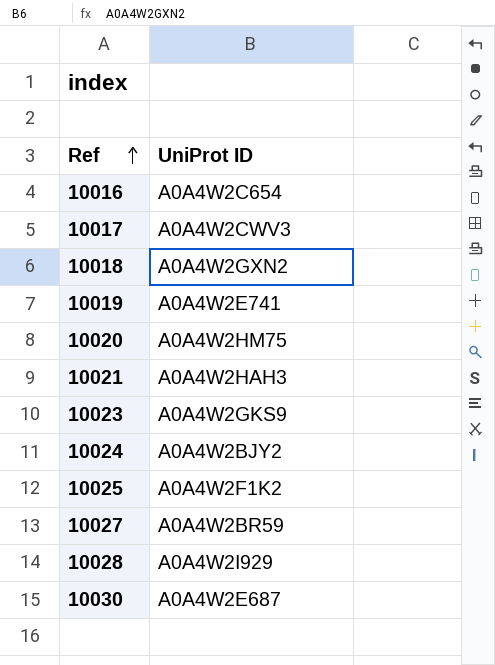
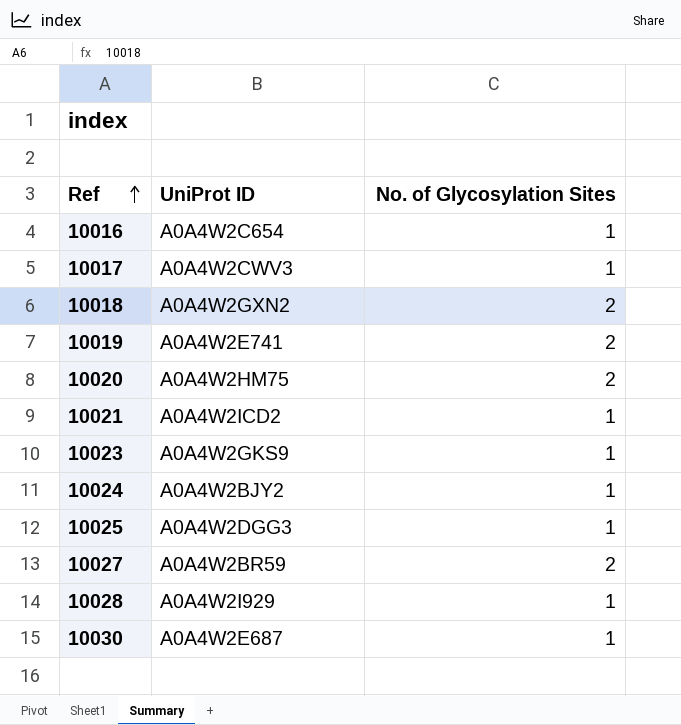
column No. of Glycosylation Sites | position: none -> 3
10021 | UniProt ID: A0A4W2HAH3 -> A0A4W2ICD2
10025 | UniProt ID: A0A4W2F1K2 -> A0A4W2DGG3

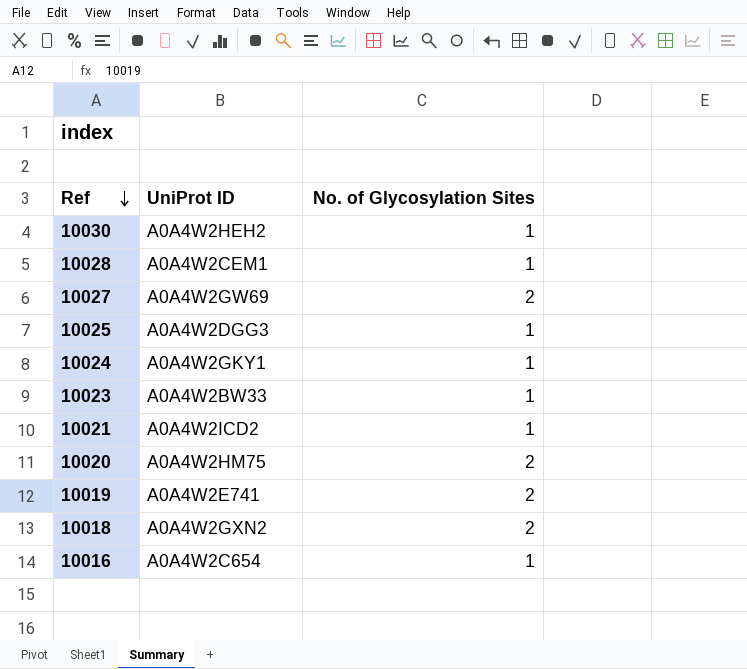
row order: Ref ascending -> Ref descending
row 10017: A0A4W2CWV3 | 1 -> none
10030 | UniProt ID: A0A4W2E687 -> A0A4W2HEH2
10028 | UniProt ID: A0A4W2I929 -> A0A4W2CEM1
10027 | UniProt ID: A0A4W2BR59 -> A0A4W2GW69
10024 | UniProt ID: A0A4W2BJY2 -> A0A4W2GKY1
10023 | UniProt ID: A0A4W2GKS9 -> A0A4W2BW33

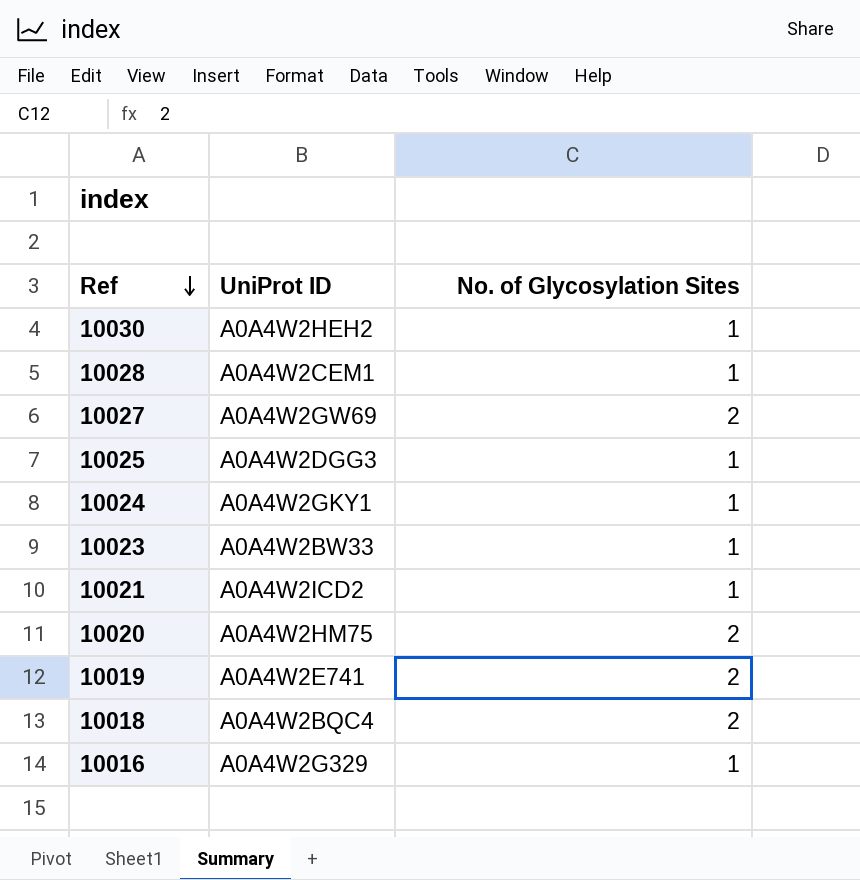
10018 | UniProt ID: A0A4W2GXN2 -> A0A4W2BQC4
10016 | UniProt ID: A0A4W2C654 -> A0A4W2G329

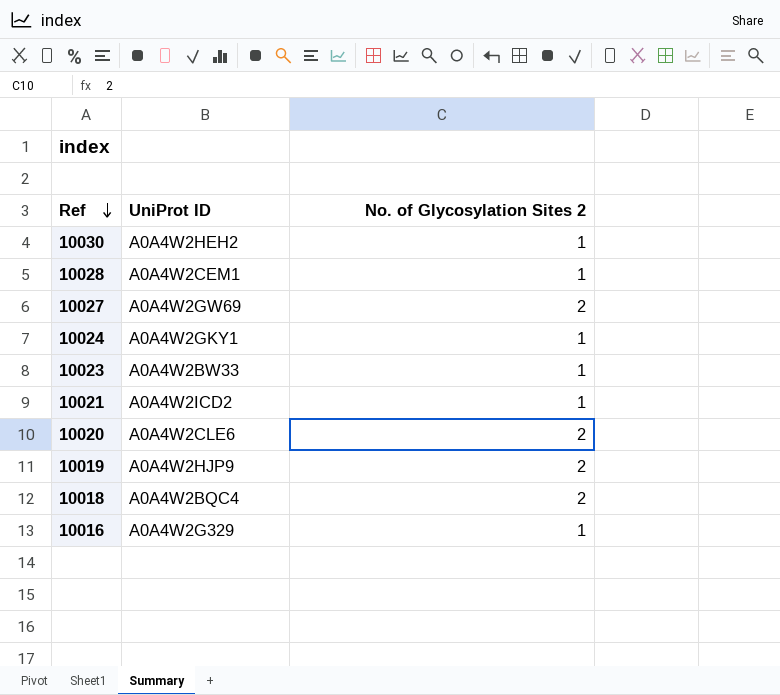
column name: No. of Glycosylation Sites -> No. of Glycosylation Sites 2
row 10025: A0A4W2DGG3 | 1 -> none
10020 | UniProt ID: A0A4W2HM75 -> A0A4W2CLE6
10019 | UniProt ID: A0A4W2E741 -> A0A4W2HJP9

